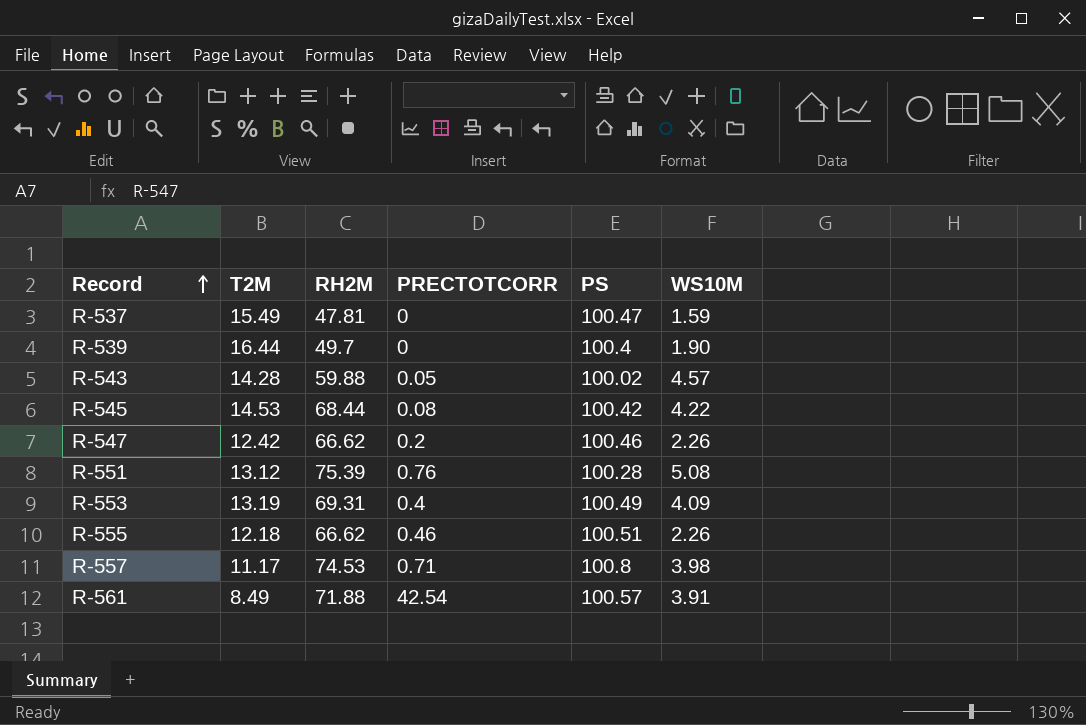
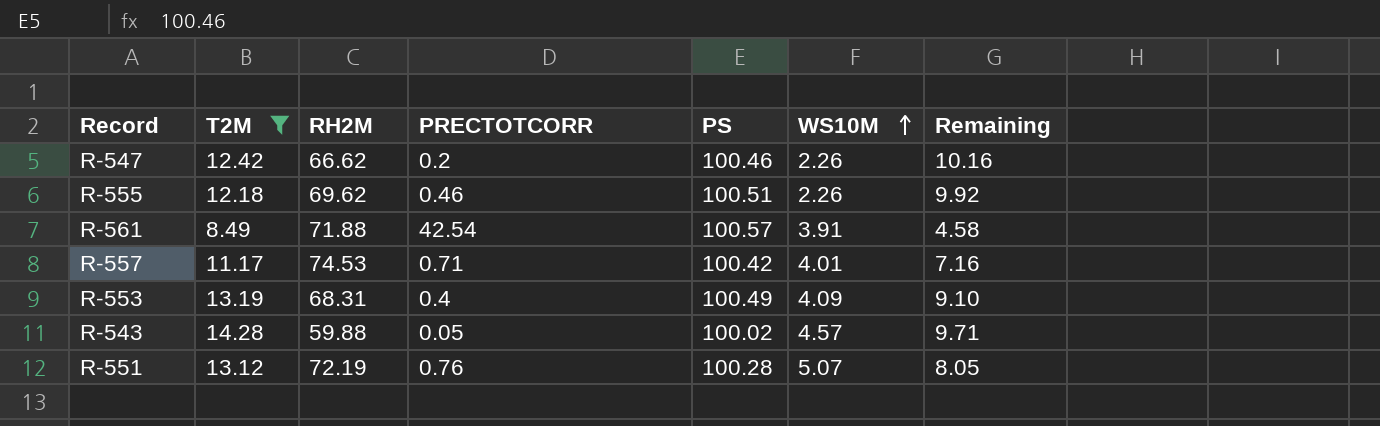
filter: none -> T2M <= 14.28
row order: Record ascending -> WS10M ascending
column Remaining | formula: none -> [T2M] - [WS10M]
R-555 | RH2M: 66.62 -> 69.62
R-557 | PS: 100.8 -> 100.42
R-557 | WS10M: 3.98 -> 4.01
R-553 | RH2M: 69.31 -> 68.31
R-551 | RH2M: 75.39 -> 72.19
R-551 | WS10M: 5.08 -> 5.07

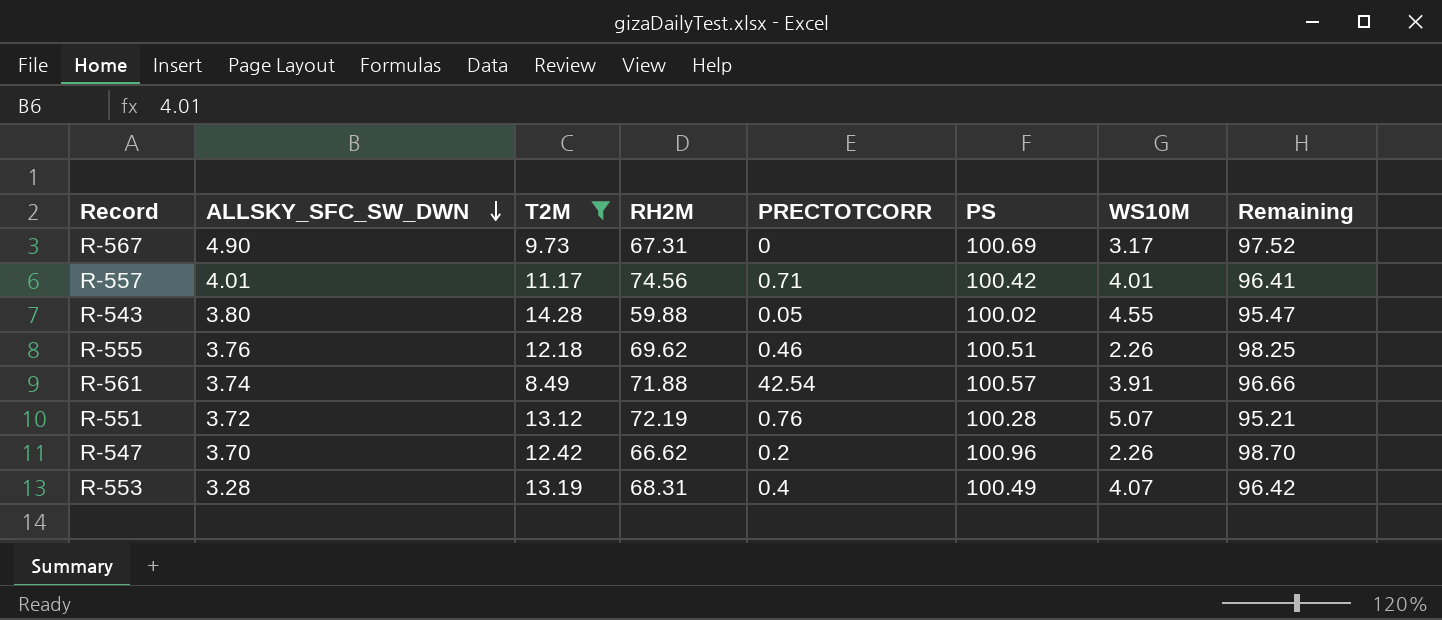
row order: WS10M ascending -> ALLSKY_SFC_SW_DWN descending
column ALLSKY_SFC_SW_DWN | position: none -> 2
column Remaining | formula: [T2M] - [WS10M] -> [PS] - [WS10M]
row R-567: none -> 4.90 | 9.73 | 67.31 | 0 | 100.69 | 3.17 | 97.52
R-557 | RH2M: 74.53 -> 74.56
R-543 | WS10M: 4.57 -> 4.55
R-547 | PS: 100.46 -> 100.96
R-553 | WS10M: 4.09 -> 4.07

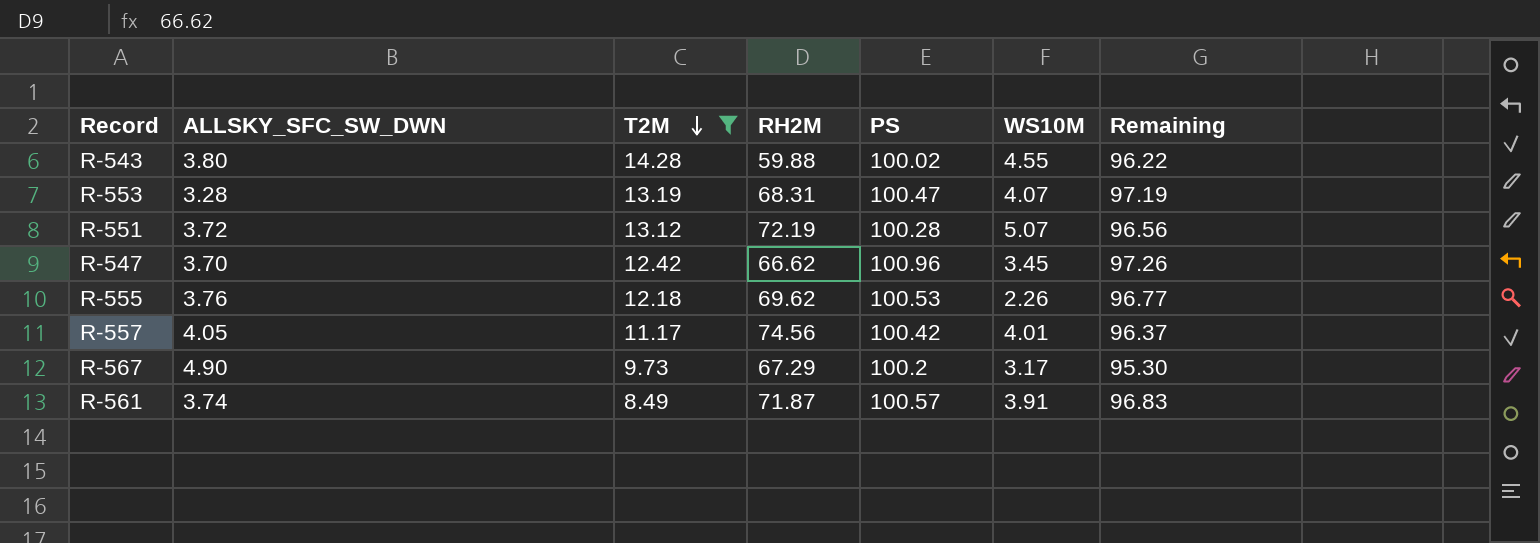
row order: ALLSKY_SFC_SW_DWN descending -> T2M descending
column PRECTOTCORR | position: 5 -> none
column Remaining | formula: [PS] - [WS10M] -> [PS] - [ALLSKY_SFC_SW_DWN]
R-553 | PS: 100.49 -> 100.47
R-547 | WS10M: 2.26 -> 3.45
R-555 | PS: 100.51 -> 100.53
R-557 | ALLSKY_SFC_SW_DWN: 4.01 -> 4.05
R-567 | RH2M: 67.31 -> 67.29
R-567 | PS: 100.69 -> 100.2
R-561 | RH2M: 71.88 -> 71.87

